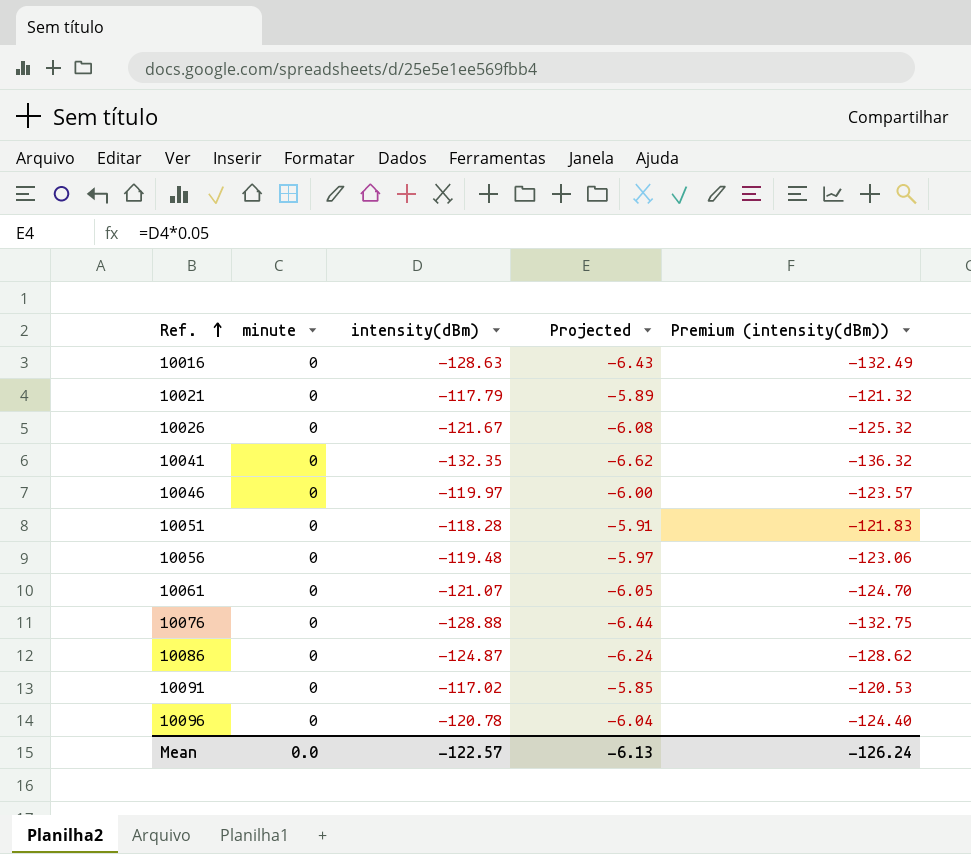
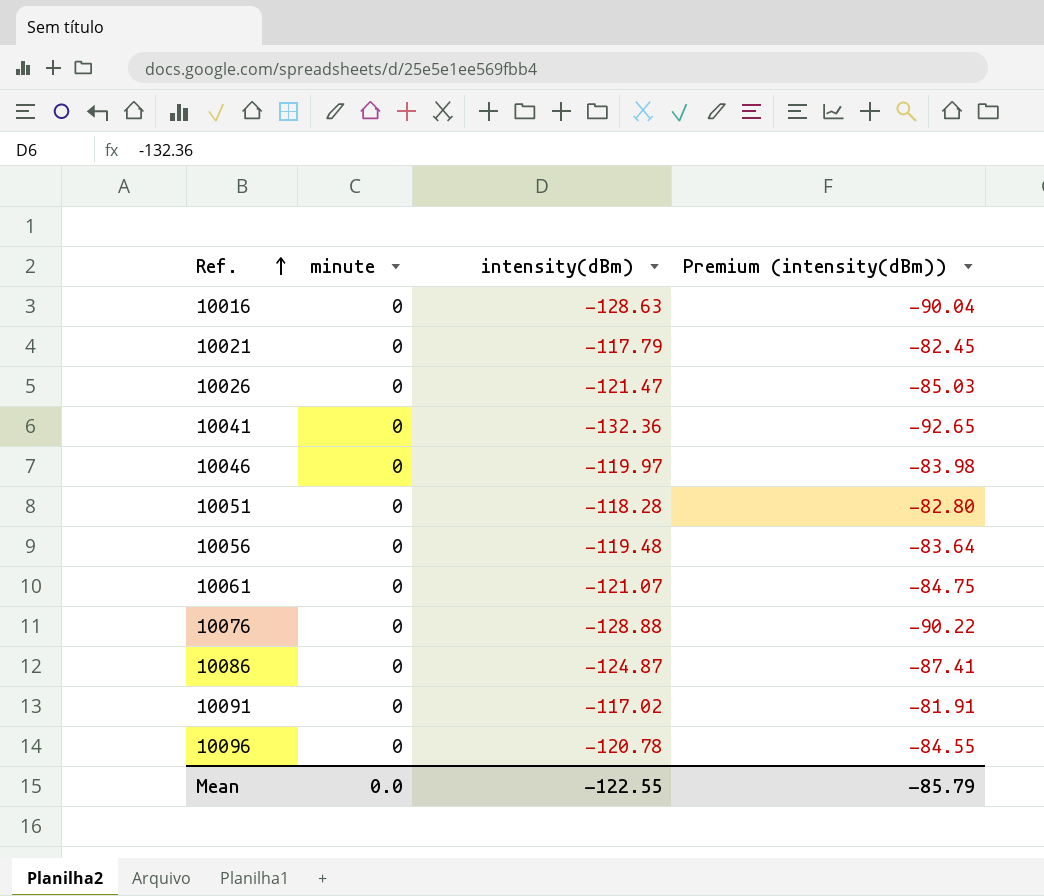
column Projected | formula: [intensity(dBm)] * 0.05 -> none
column Premium (intensity(dBm)) | formula: [intensity(dBm)] * 1.03 -> [intensity(dBm)] * 0.7
10026 | intensity(dBm): -121.67 -> -121.47
10041 | intensity(dBm): -132.35 -> -132.36
Mean | intensity(dBm): -122.57 -> -122.55
Mean | Premium (intensity(dBm)): -126.24 -> -85.79

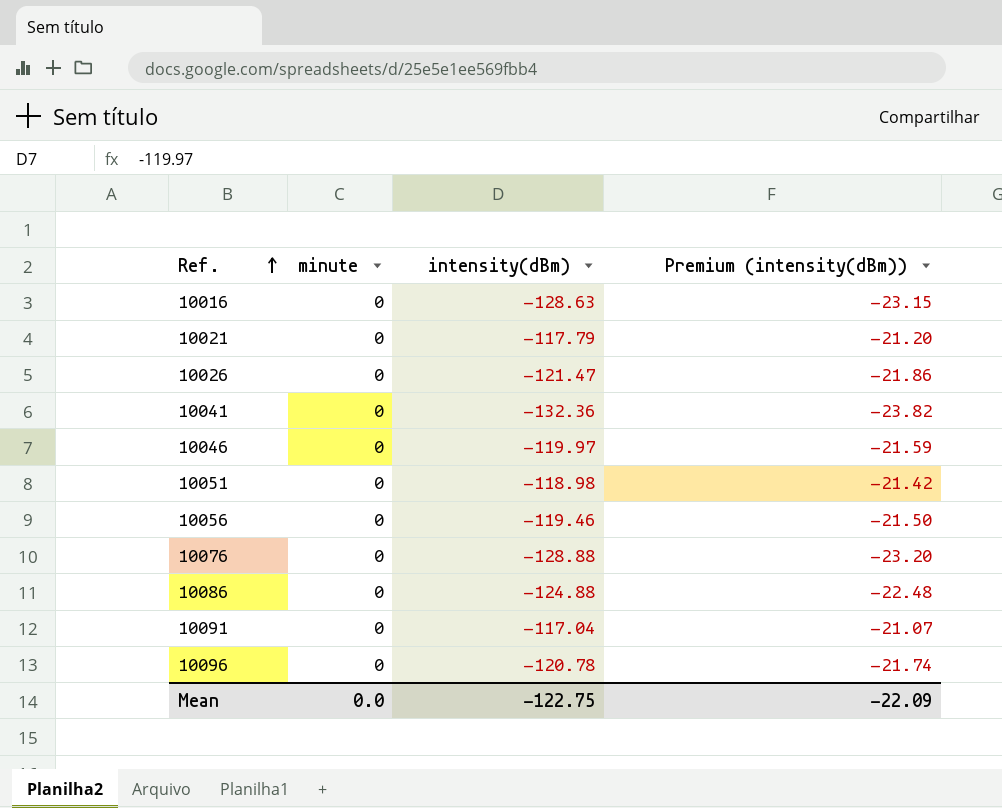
column Premium (intensity(dBm)) | formula: [intensity(dBm)] * 0.7 -> [intensity(dBm)] * 0.18
row 10061: 0 | -121.07 | -84.75 -> none
10051 | intensity(dBm): -118.28 -> -118.98
10056 | intensity(dBm): -119.48 -> -119.46
10086 | intensity(dBm): -124.87 -> -124.88
10091 | intensity(dBm): -117.02 -> -117.04
Mean | intensity(dBm): -122.55 -> -122.75
Mean | Premium (intensity(dBm)): -85.79 -> -22.09

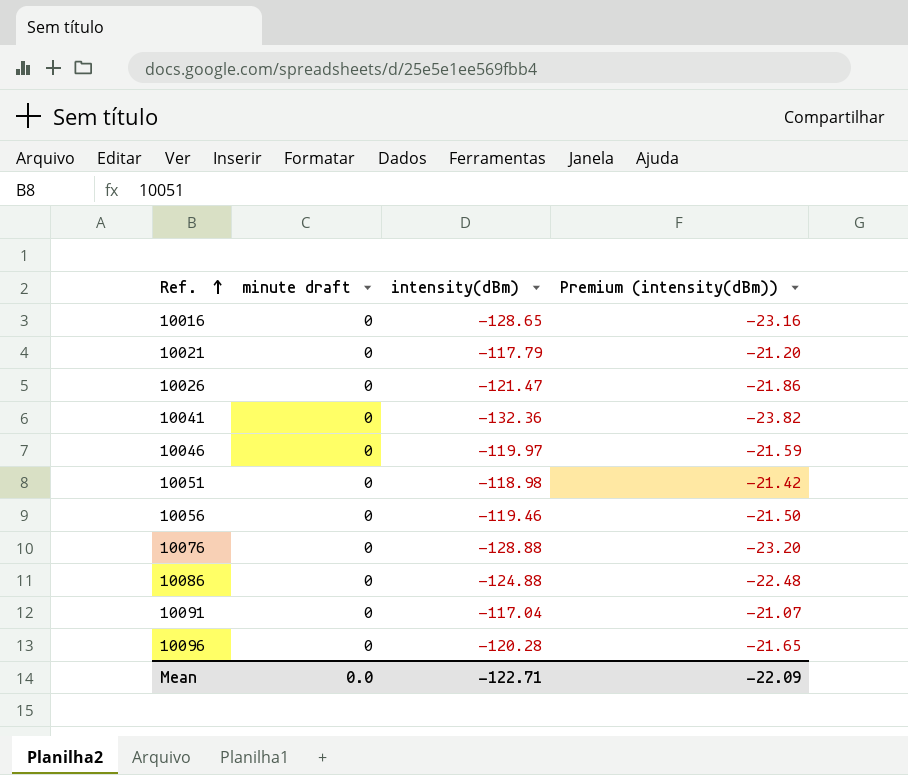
column name: minute -> minute draft
10016 | intensity(dBm): -128.63 -> -128.65
10016 | Premium (intensity(dBm)): -23.15 -> -23.16
10096 | intensity(dBm): -120.78 -> -120.28
10096 | Premium (intensity(dBm)): -21.74 -> -21.65
Mean | intensity(dBm): -122.75 -> -122.71

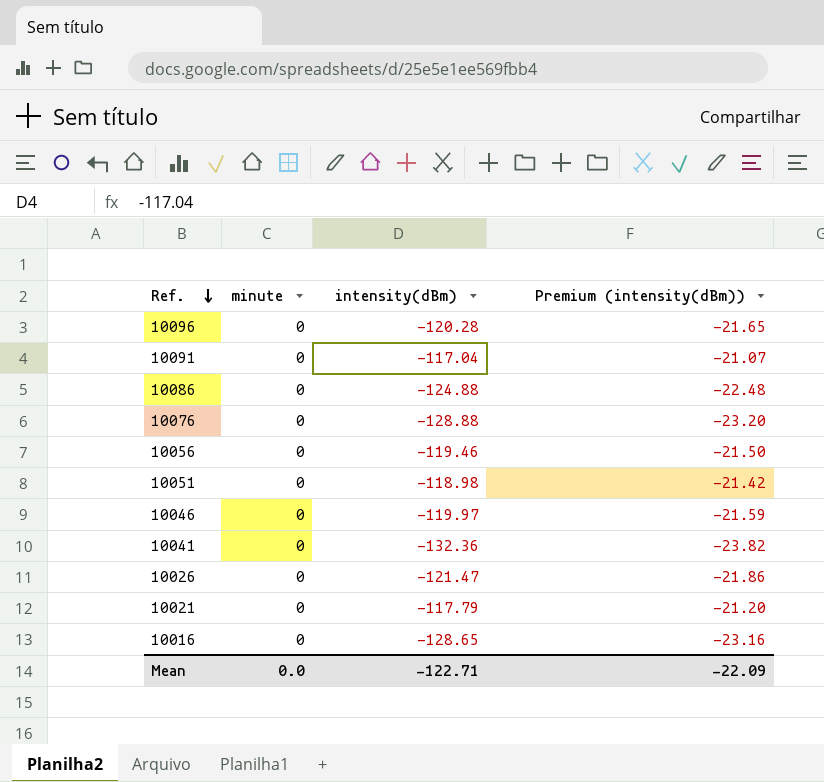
row order: Ref. ascending -> Ref. descending
column name: minute draft -> minute

